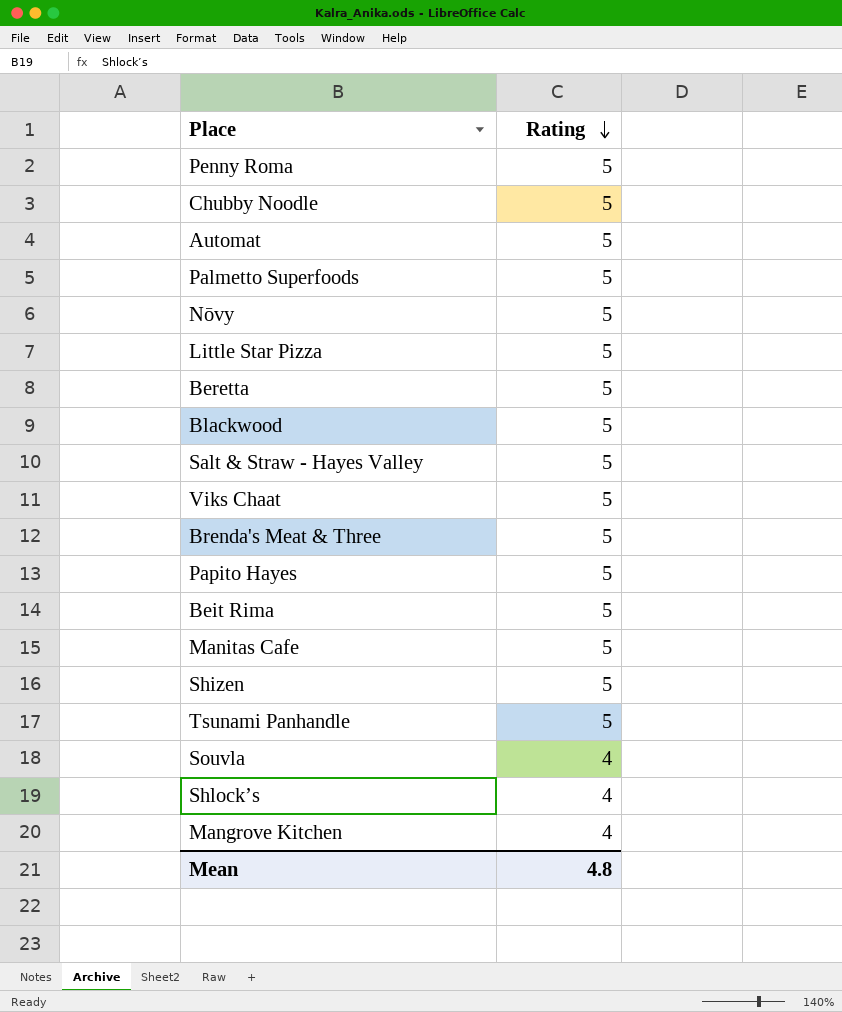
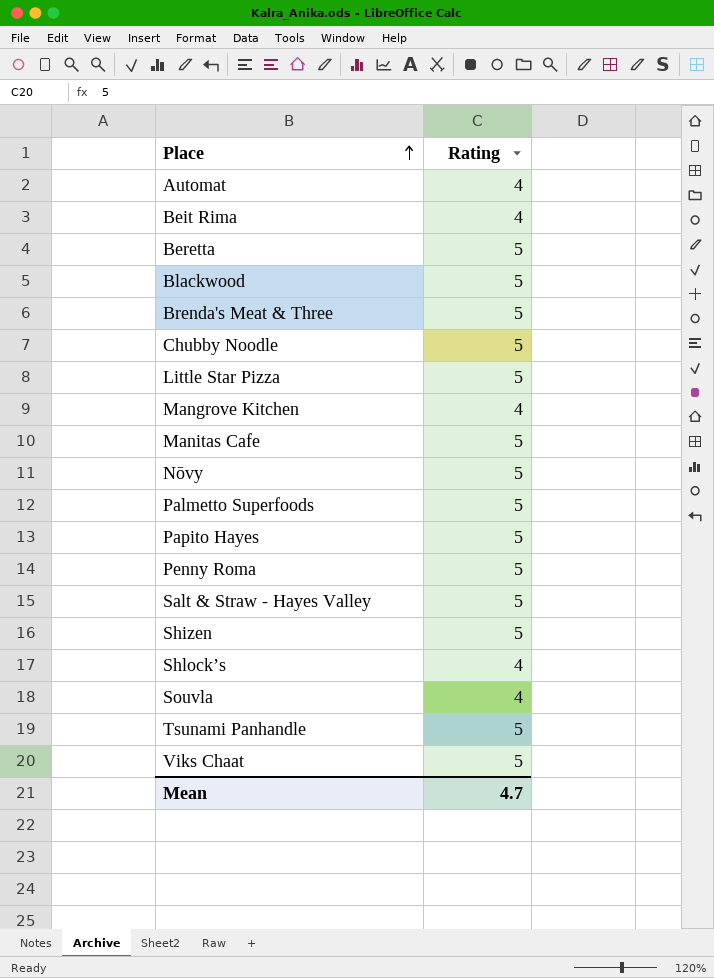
row order: Rating descending -> Place ascending
Automat | Rating: 5 -> 4
Beit Rima | Rating: 5 -> 4
Mean | Rating: 4.8 -> 4.7

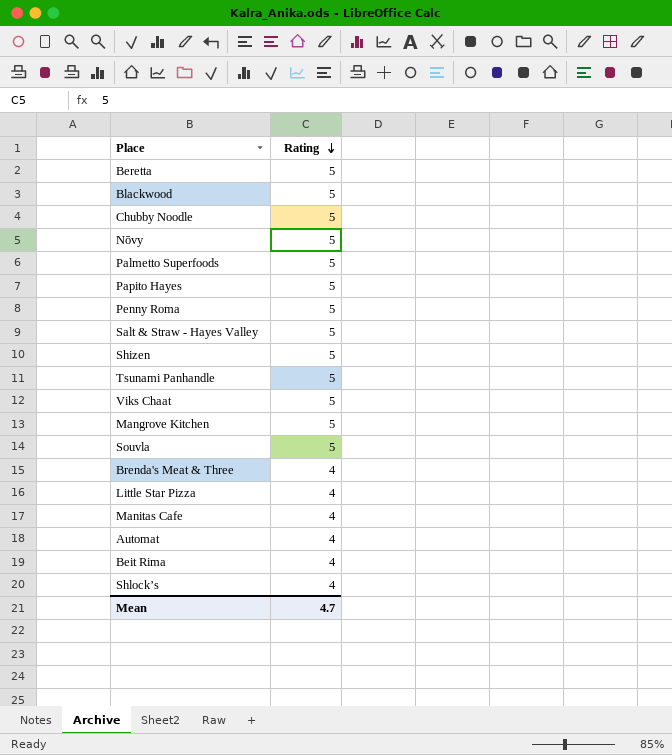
row order: Place ascending -> Rating descending
Mangrove Kitchen | Rating: 4 -> 5
Souvla | Rating: 4 -> 5
Brenda's Meat & Three | Rating: 5 -> 4
Little Star Pizza | Rating: 5 -> 4
Manitas Cafe | Rating: 5 -> 4

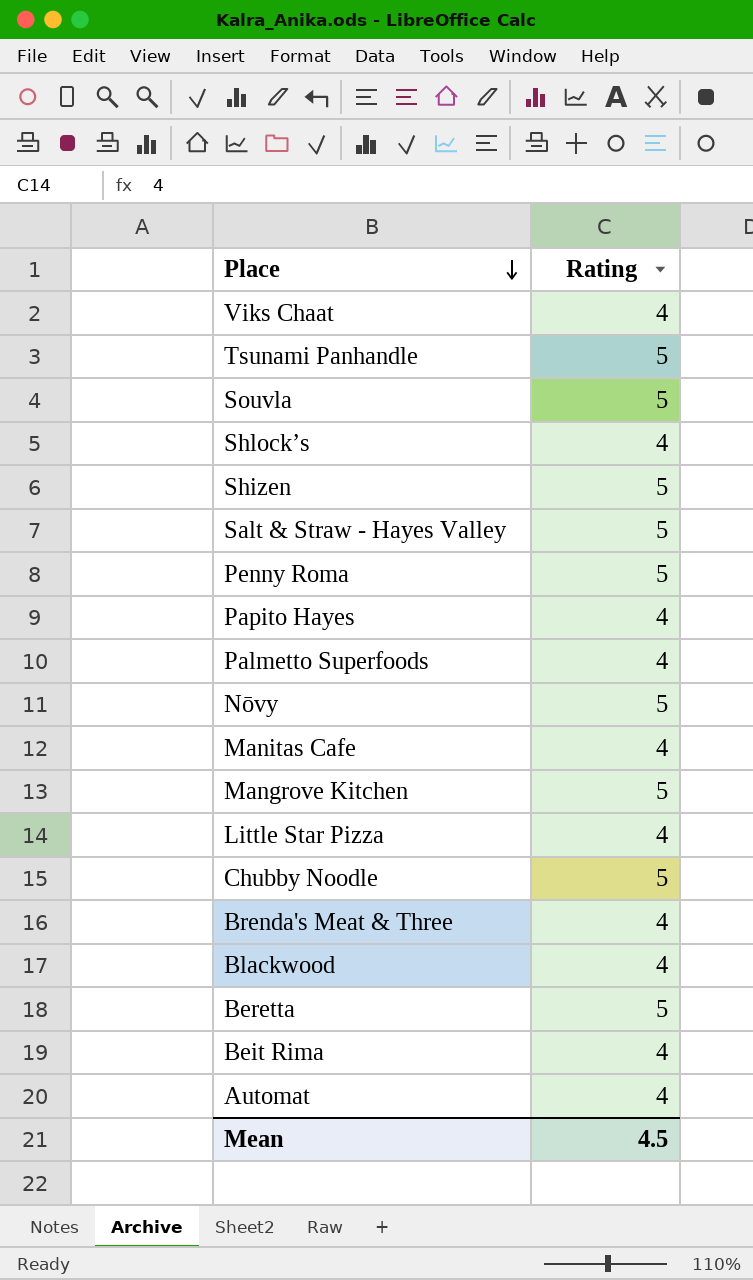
row order: Rating descending -> Place descending
Viks Chaat | Rating: 5 -> 4
Papito Hayes | Rating: 5 -> 4
Palmetto Superfoods | Rating: 5 -> 4
Blackwood | Rating: 5 -> 4
Mean | Rating: 4.7 -> 4.5

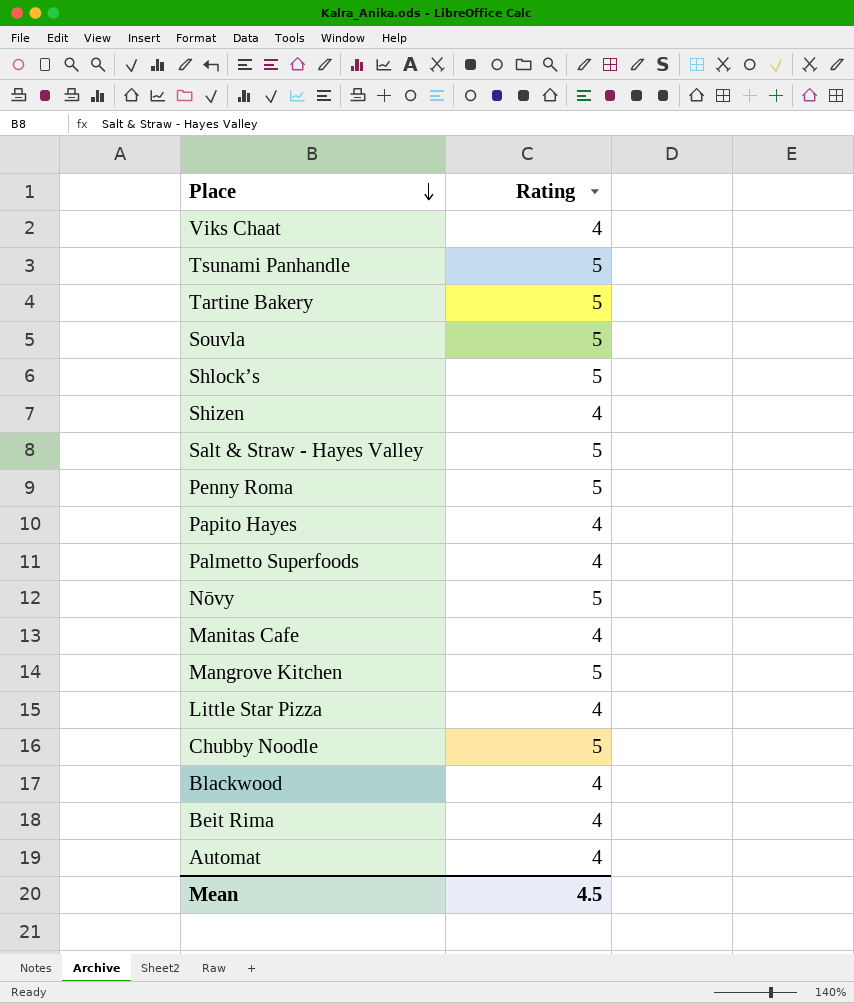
row Brenda's Meat & Three: 4 -> none
row Beretta: 5 -> none
row Tartine Bakery: none -> 5
Shlock’s | Rating: 4 -> 5
Shizen | Rating: 5 -> 4

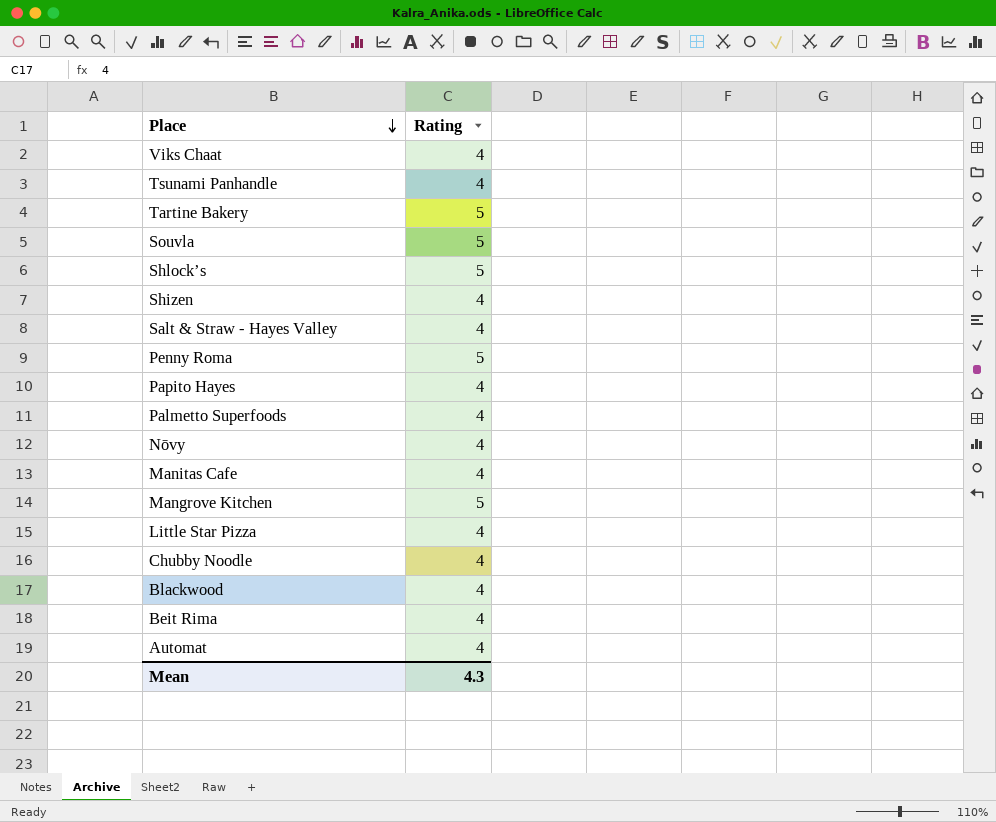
Tsunami Panhandle | Rating: 5 -> 4
Salt & Straw - Hayes Valley | Rating: 5 -> 4
Nōvy | Rating: 5 -> 4
Chubby Noodle | Rating: 5 -> 4
Mean | Rating: 4.5 -> 4.3

